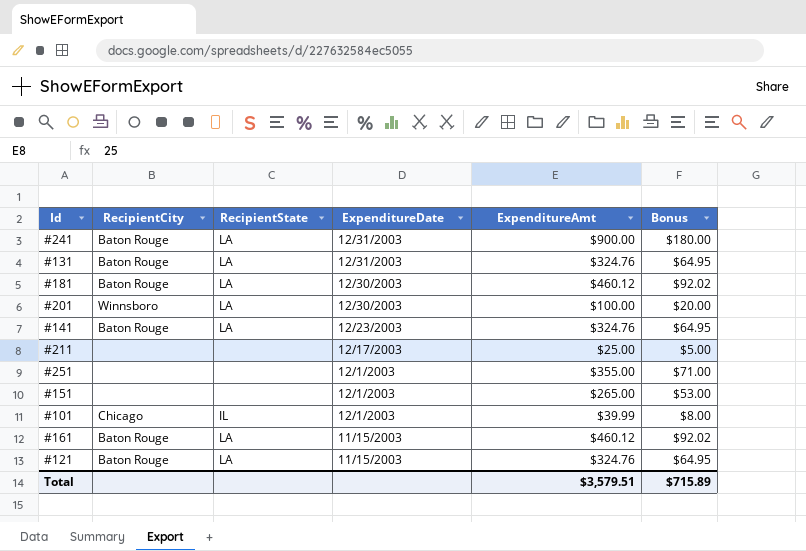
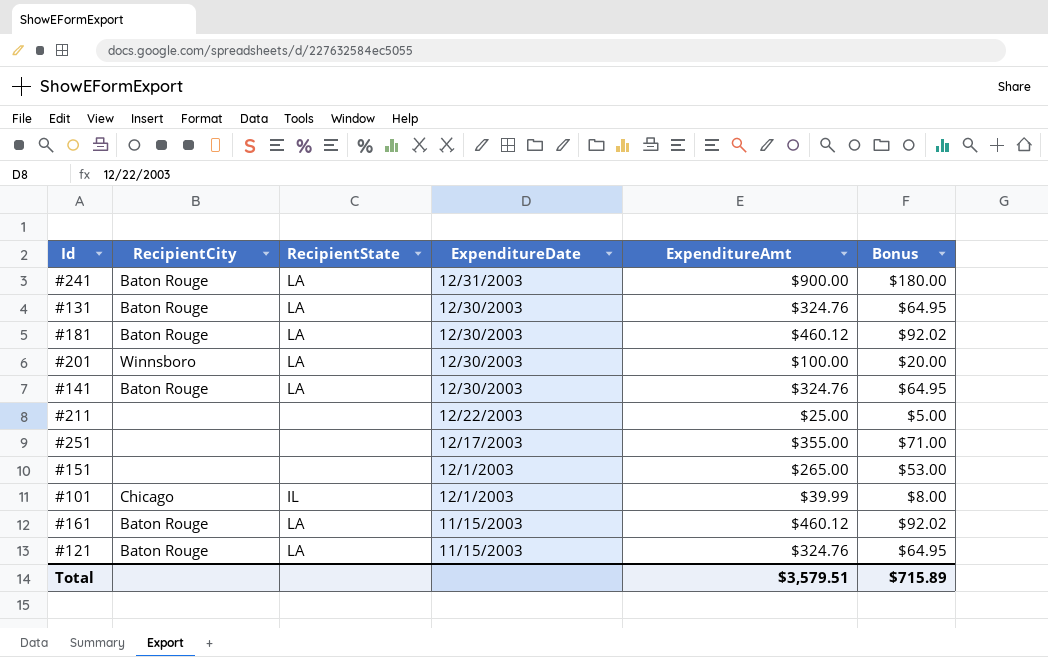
#131 | ExpenditureDate: 12/31/2003 -> 12/30/2003
#141 | ExpenditureDate: 12/23/2003 -> 12/30/2003
#211 | ExpenditureDate: 12/17/2003 -> 12/22/2003
#251 | ExpenditureDate: 12/1/2003 -> 12/17/2003

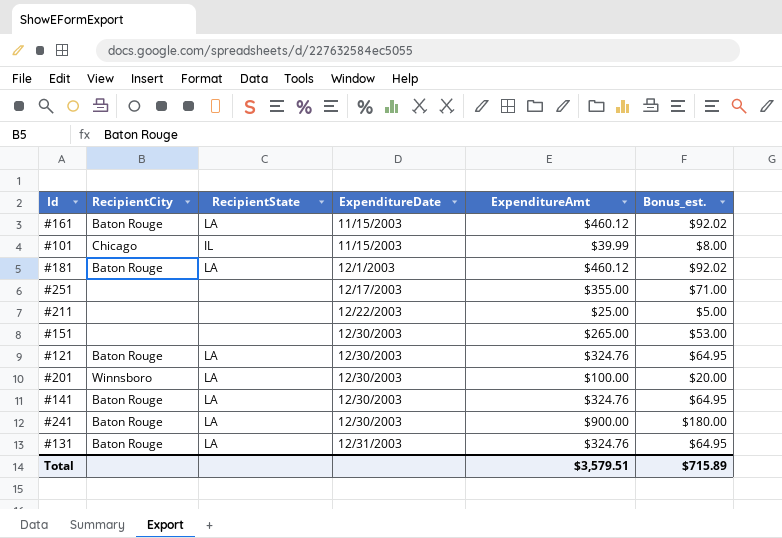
row order: ExpenditureDate descending -> ExpenditureDate ascending
column name: Bonus -> Bonus_est.
#101 | ExpenditureDate: 12/1/2003 -> 11/15/2003
#181 | ExpenditureDate: 12/30/2003 -> 12/1/2003
#151 | ExpenditureDate: 12/1/2003 -> 12/30/2003
#121 | ExpenditureDate: 11/15/2003 -> 12/30/2003
#241 | ExpenditureDate: 12/31/2003 -> 12/30/2003
#131 | ExpenditureDate: 12/30/2003 -> 12/31/2003

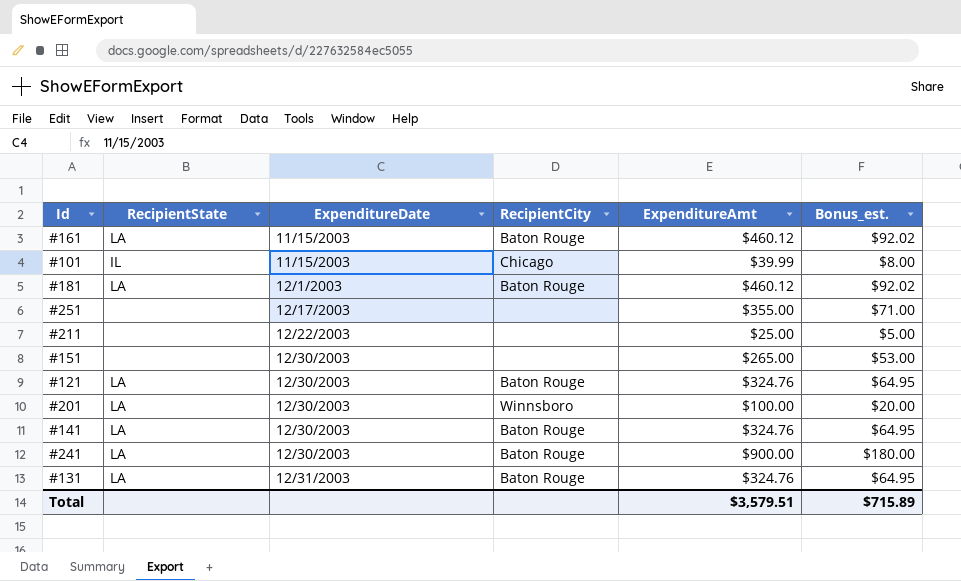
column RecipientCity | position: 2 -> 4

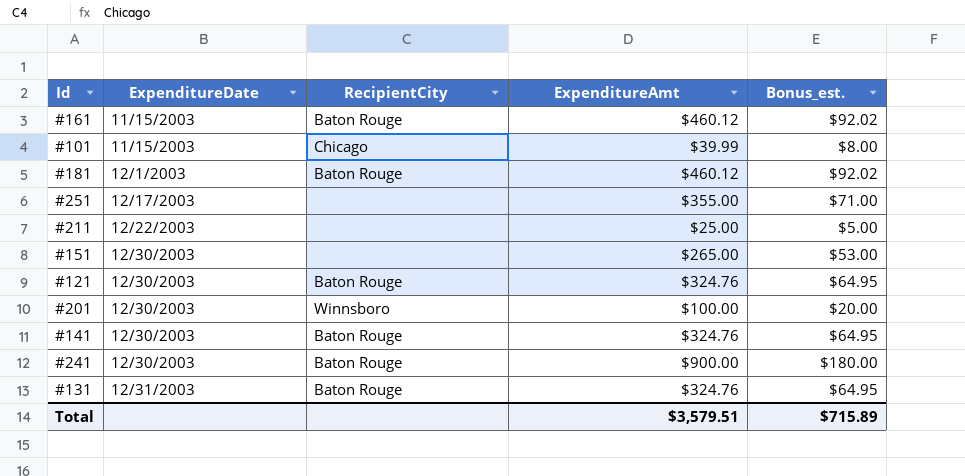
column RecipientState | position: 2 -> none

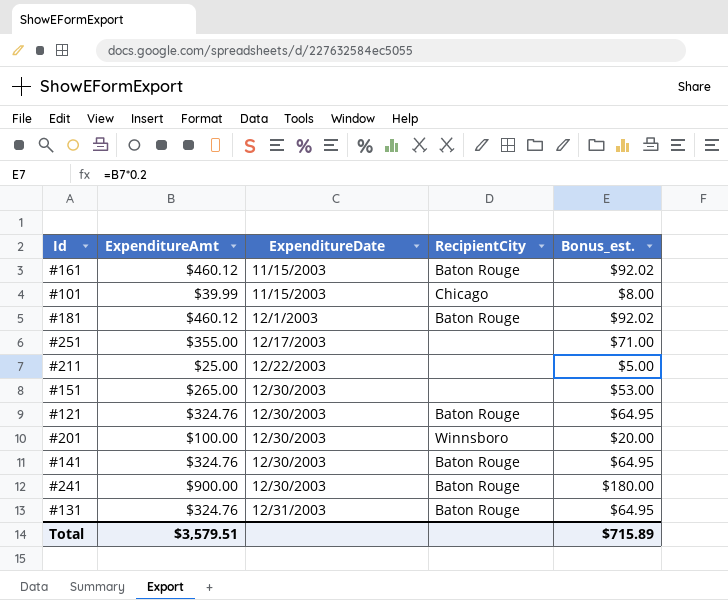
column ExpenditureAmt | position: 4 -> 2

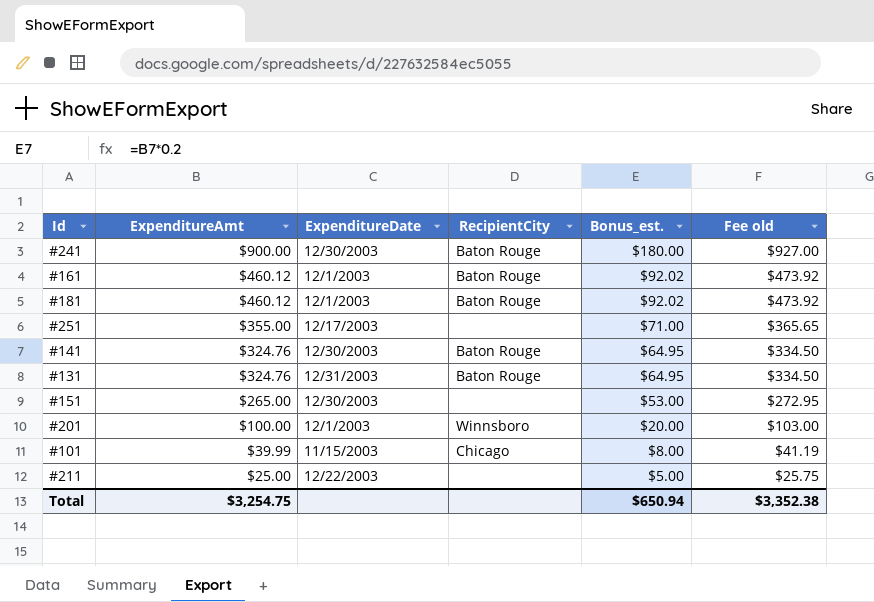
row order: ExpenditureDate ascending -> ExpenditureAmt descending
column Fee old | formula: none -> [ExpenditureAmt] * 1.03
row #121: $324.76 | 12/30/2003 | Baton Rouge | $64.95 -> none
#161 | ExpenditureDate: 11/15/2003 -> 12/1/2003
#201 | ExpenditureDate: 12/30/2003 -> 12/1/2003
Total | ExpenditureAmt: $3,579.51 -> $3,254.75
Total | Bonus_est.: $715.89 -> $650.94

